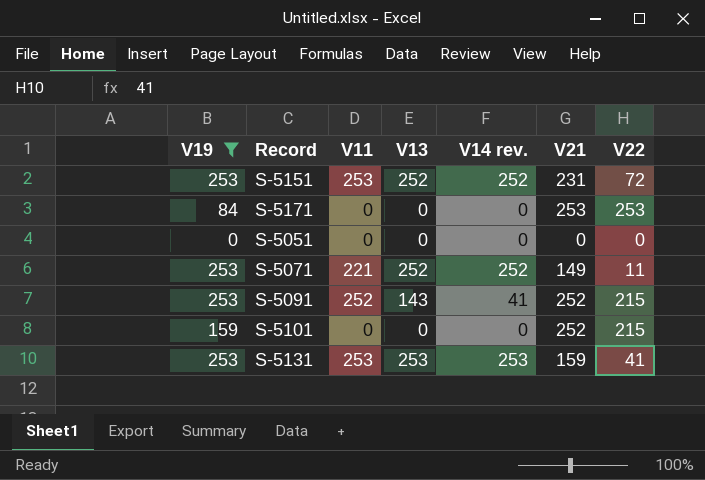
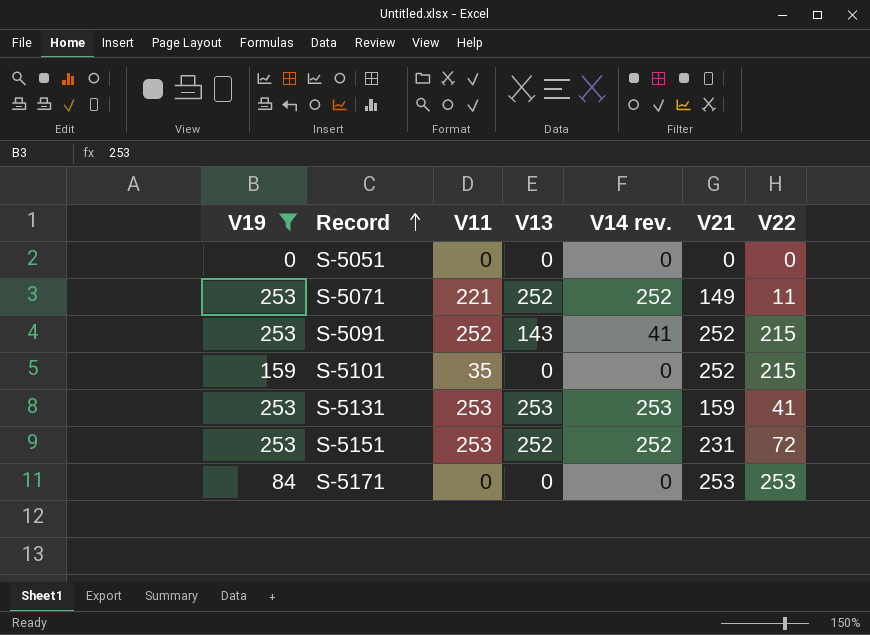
row order: none -> Record ascending
S-5101 | V11: 0 -> 35

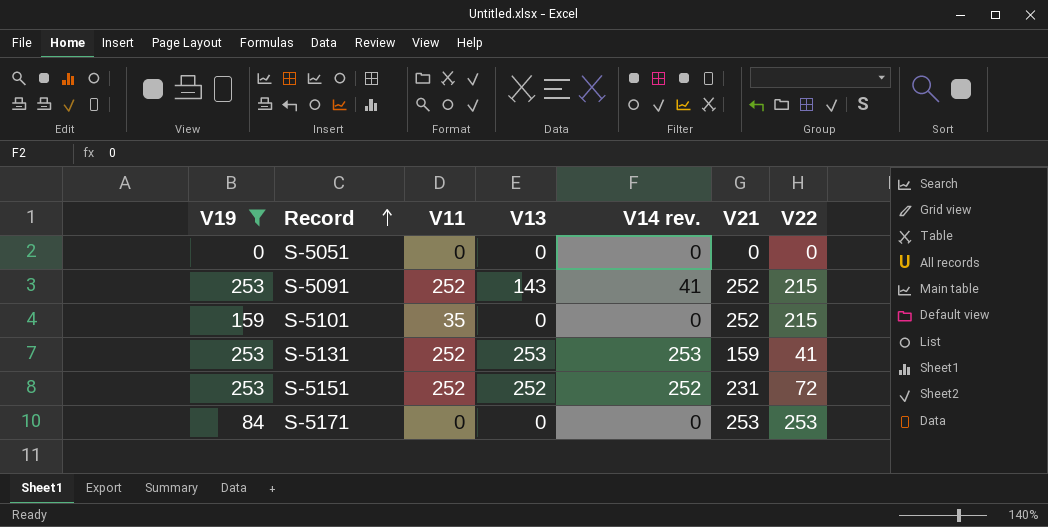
row S-5071: 253 | 221 | 252 | 252 | 149 | 11 -> none
S-5131 | V11: 253 -> 252
S-5151 | V11: 253 -> 252

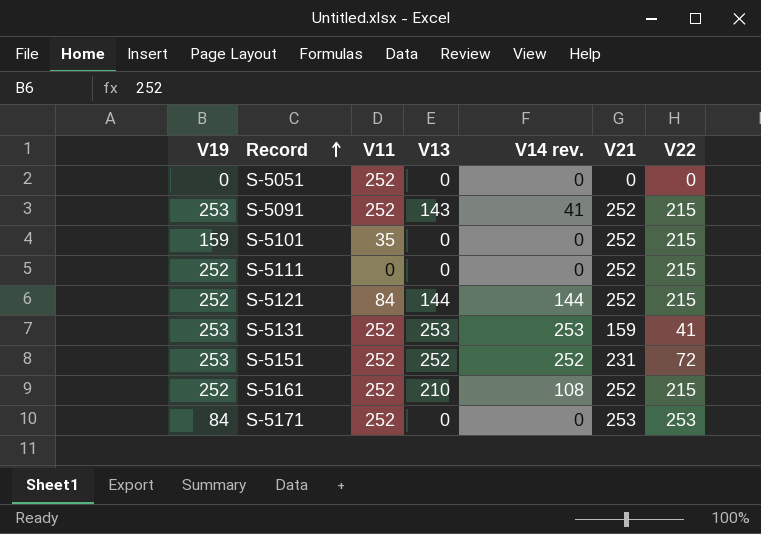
filter: V19 != 252 -> none
S-5051 | V11: 0 -> 252
S-5171 | V11: 0 -> 252

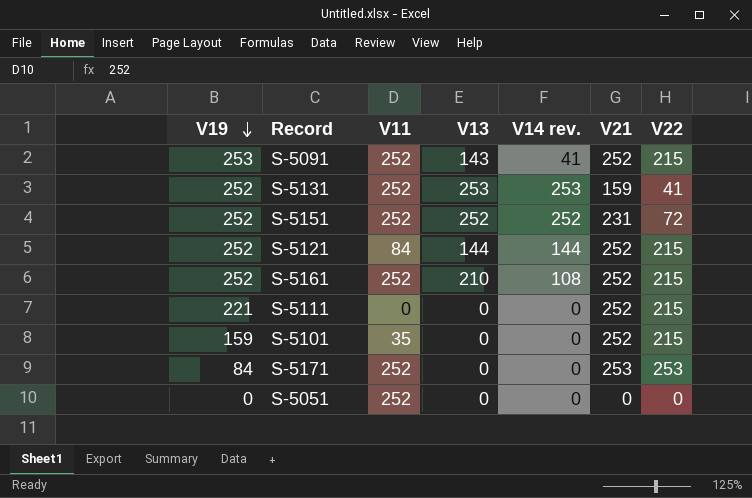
row order: Record ascending -> V19 descending
S-5131 | V19: 253 -> 252
S-5151 | V19: 253 -> 252
S-5111 | V19: 252 -> 221

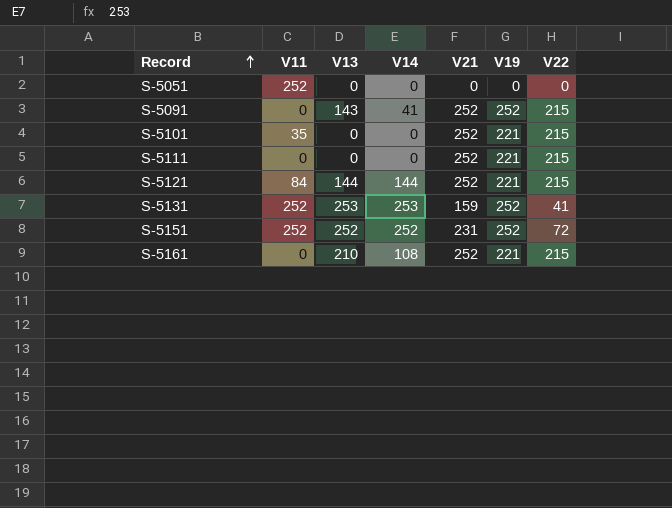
row order: V19 descending -> Record ascending
column name: V14 rev. -> V14
column V19 | position: 1 -> 6
row S-5171: 84 | 252 | 0 | 0 | 253 | 253 -> none
S-5091 | V11: 252 -> 0
S-5091 | V19: 253 -> 252
S-5101 | V19: 159 -> 221
S-5121 | V19: 252 -> 221
S-5161 | V11: 252 -> 0
S-5161 | V19: 252 -> 221

